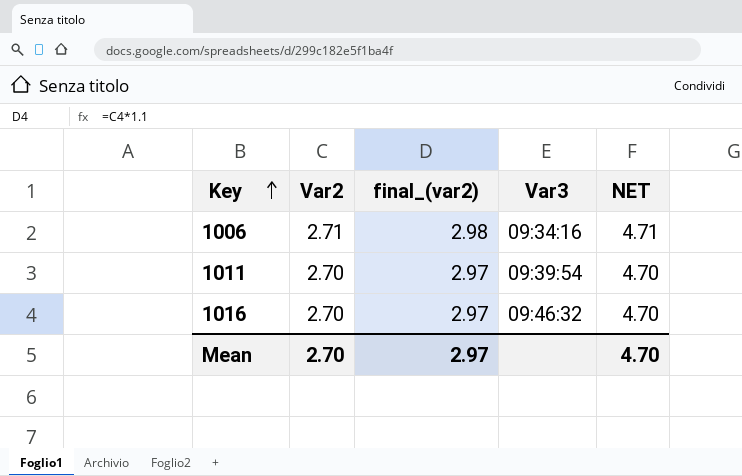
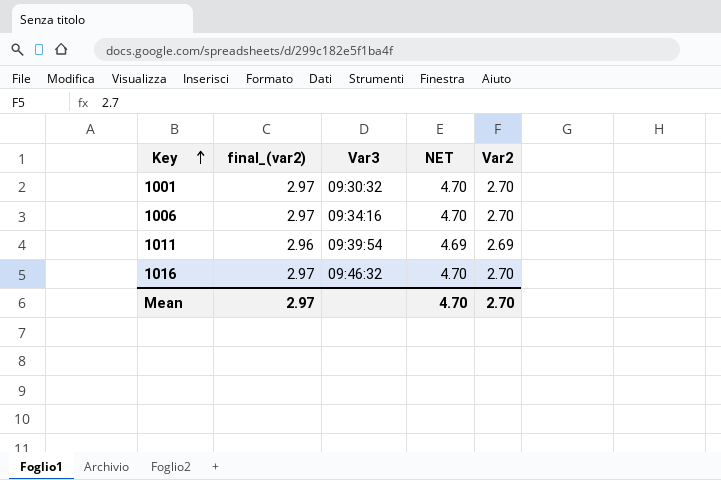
column Var2 | position: 2 -> 5
row 1001: none -> 2.97 | 09:30:32 | 4.70 | 2.70
1006 | final_(var2): 2.98 -> 2.97
1006 | NET: 4.71 -> 4.70
1006 | Var2: 2.71 -> 2.70
1011 | final_(var2): 2.97 -> 2.96
1011 | NET: 4.70 -> 4.69
1011 | Var2: 2.70 -> 2.69

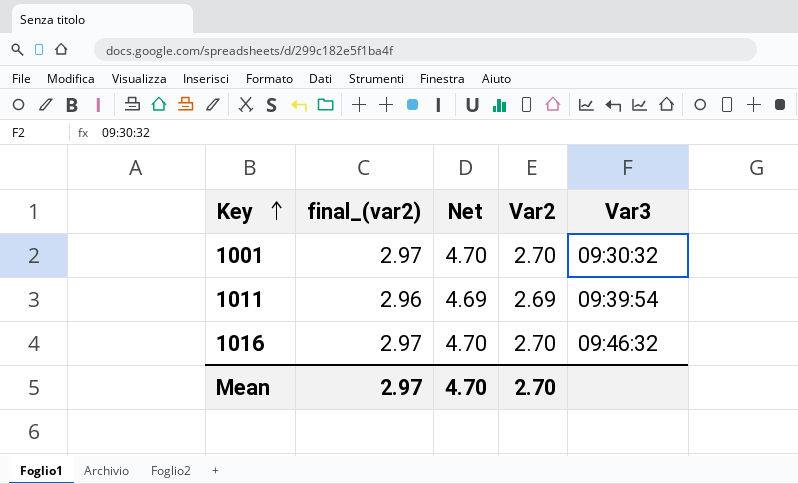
column name: NET -> Net
column Var3 | position: 3 -> 5
row 1006: 2.97 | 09:34:16 | 4.70 | 2.70 -> none

